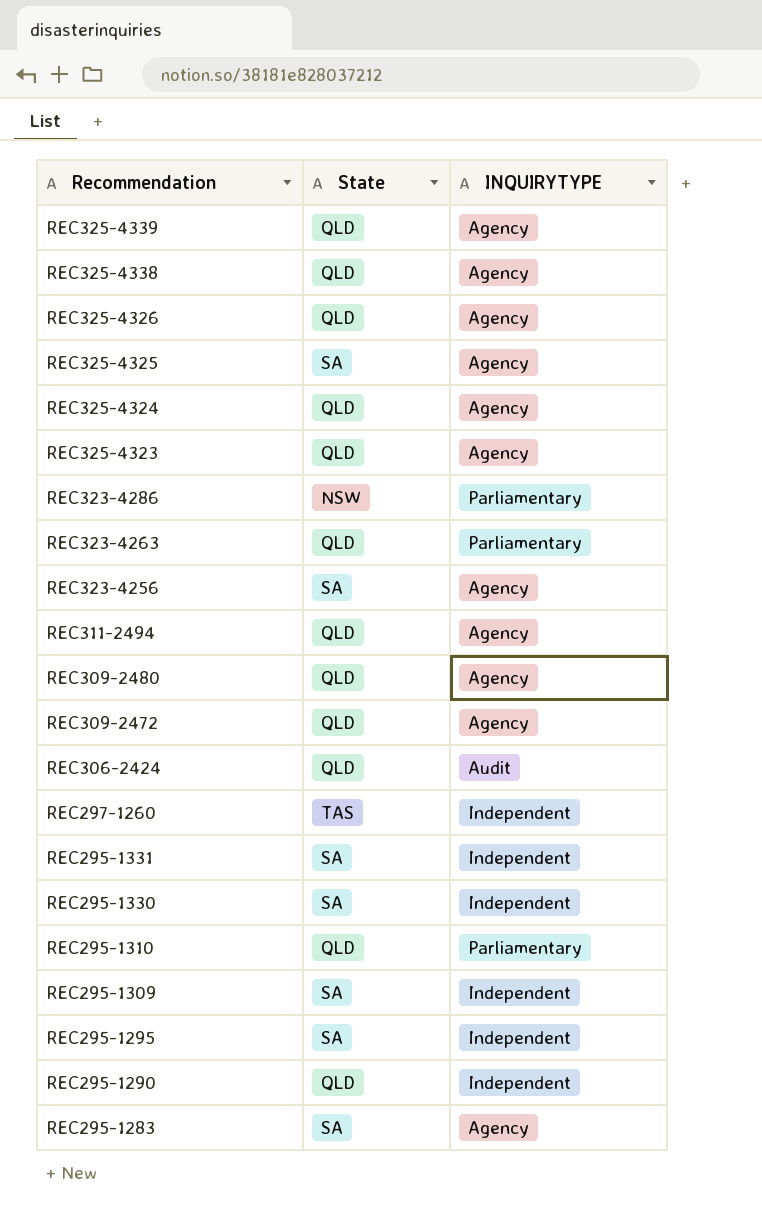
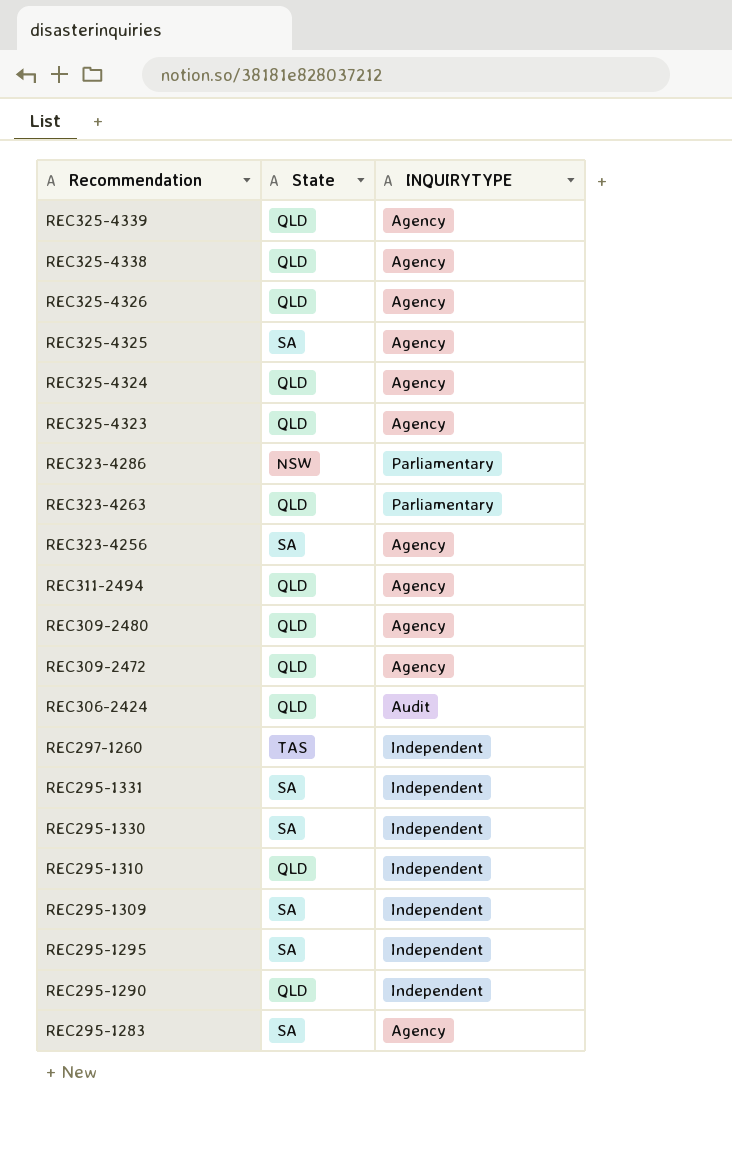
REC295-1310 | INQUIRYTYPE: Parliamentary -> Independent

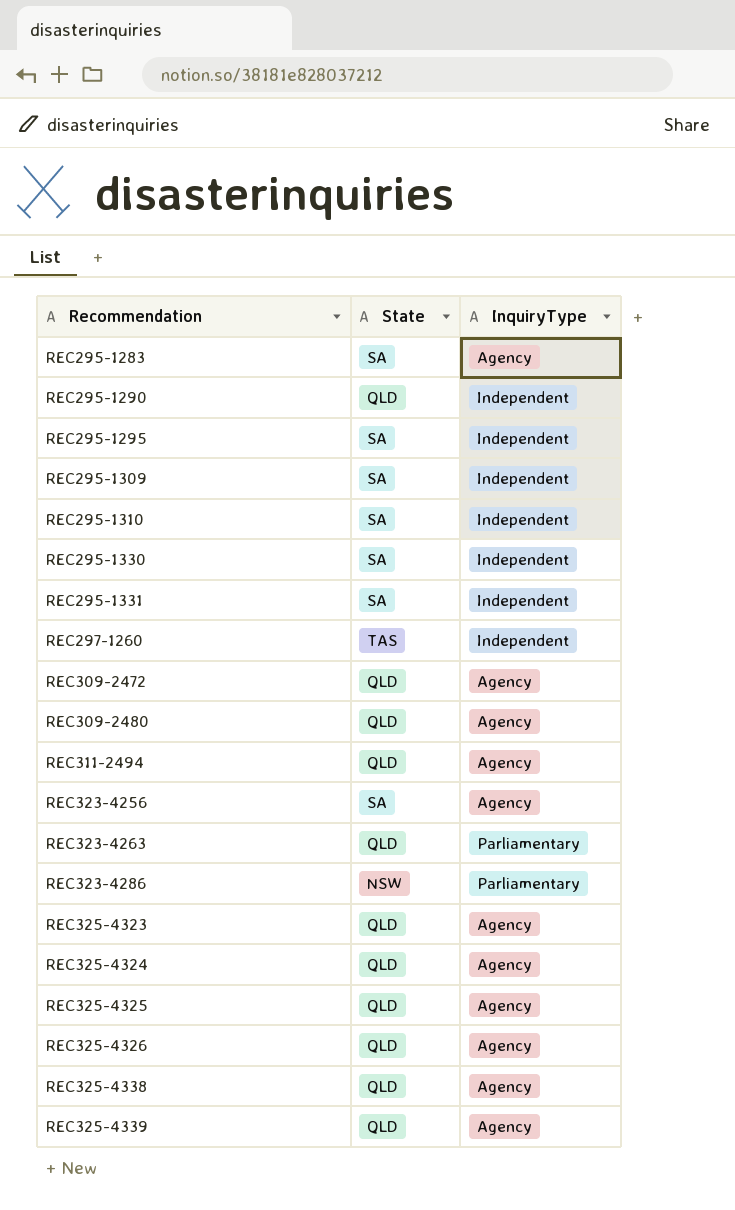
row order: Recommendation descending -> Recommendation ascending
column name: INQUIRYTYPE -> InquiryType
row REC306-2424: QLD | Audit -> none
REC295-1310 | State: QLD -> SA
REC325-4325 | State: SA -> QLD

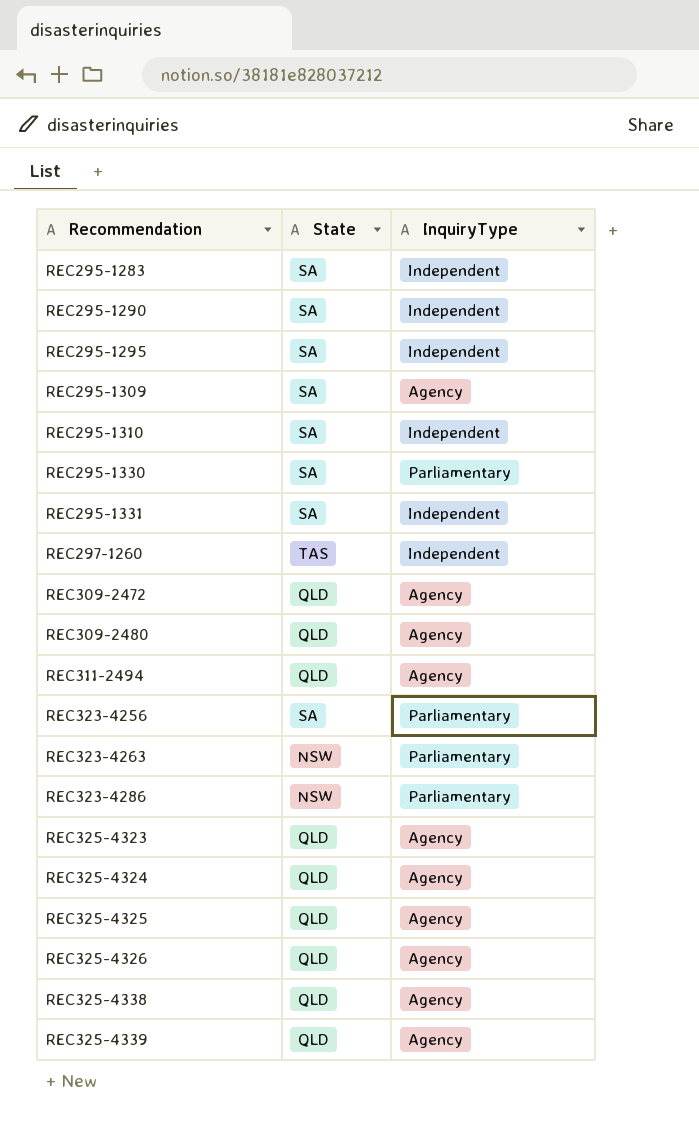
REC295-1283 | InquiryType: Agency -> Independent
REC295-1290 | State: QLD -> SA
REC295-1309 | InquiryType: Independent -> Agency
REC295-1330 | InquiryType: Independent -> Parliamentary
REC323-4256 | InquiryType: Agency -> Parliamentary
REC323-4263 | State: QLD -> NSW

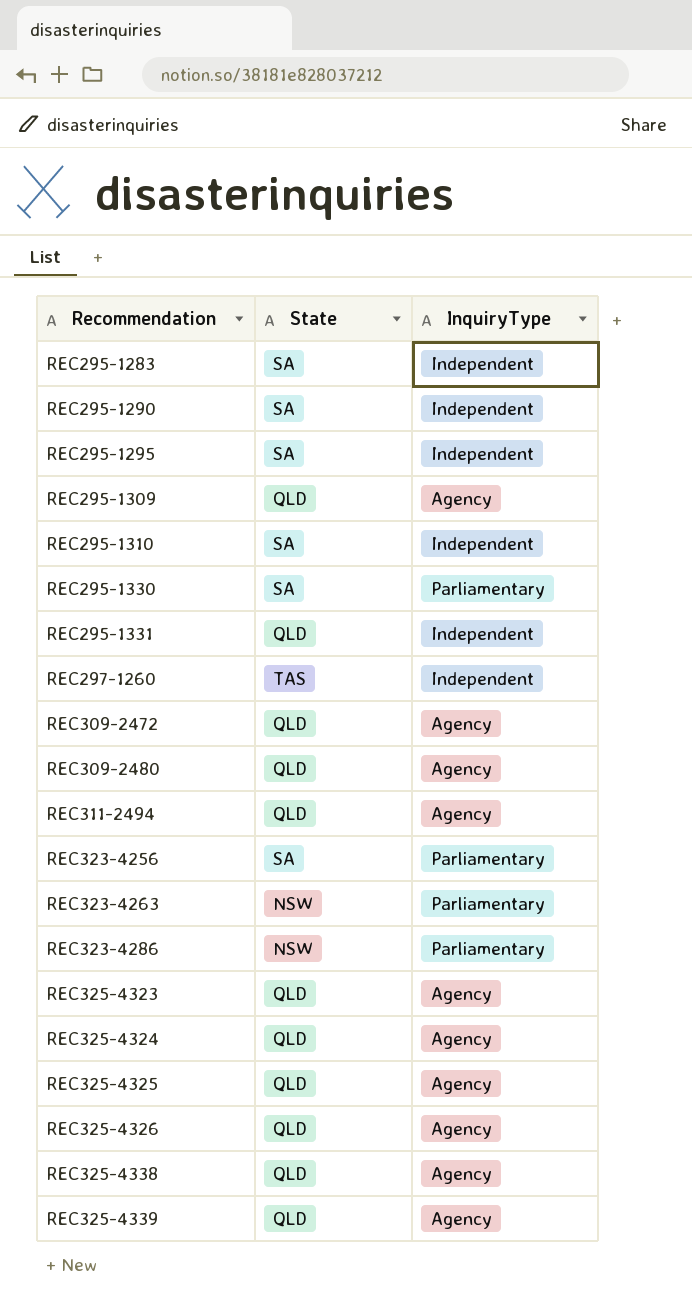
REC295-1309 | State: SA -> QLD
REC295-1331 | State: SA -> QLD

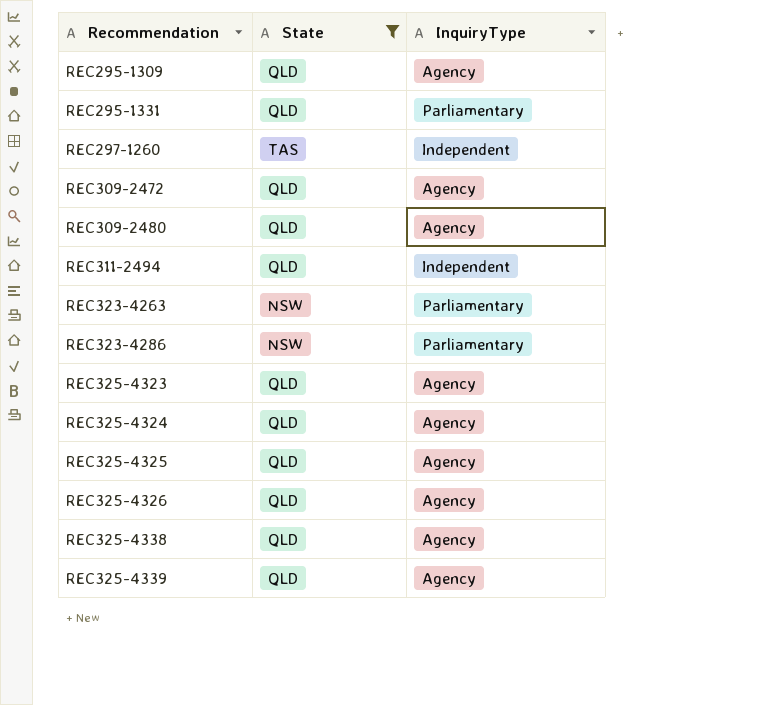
filter: none -> State != SA
REC295-1331 | InquiryType: Independent -> Parliamentary
REC311-2494 | InquiryType: Agency -> Independent

